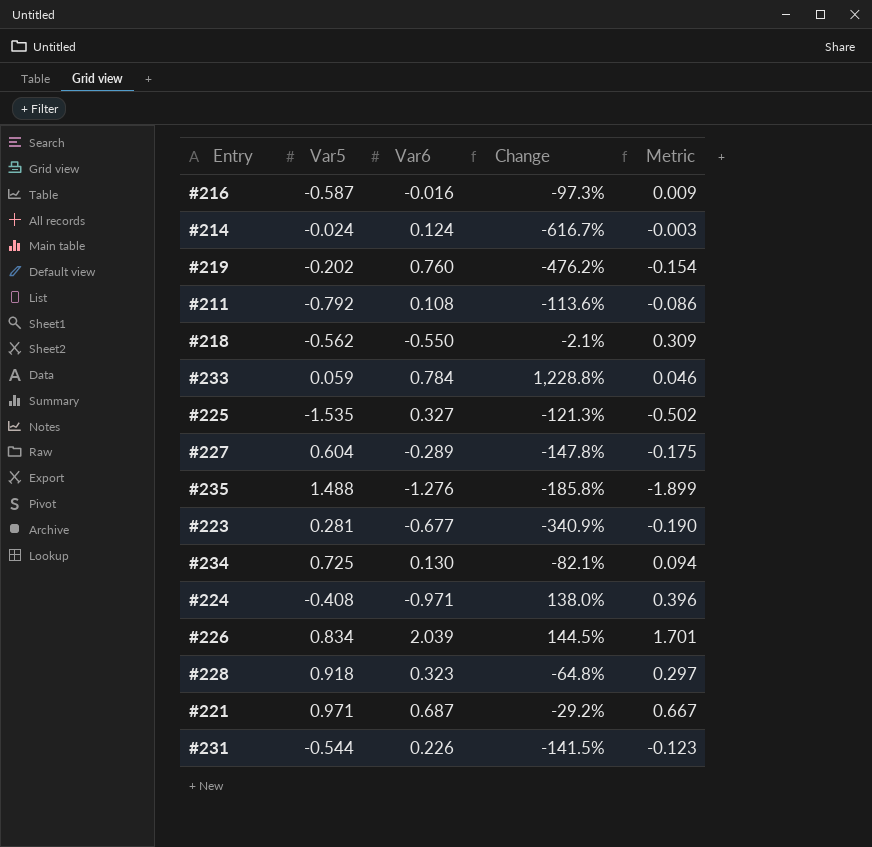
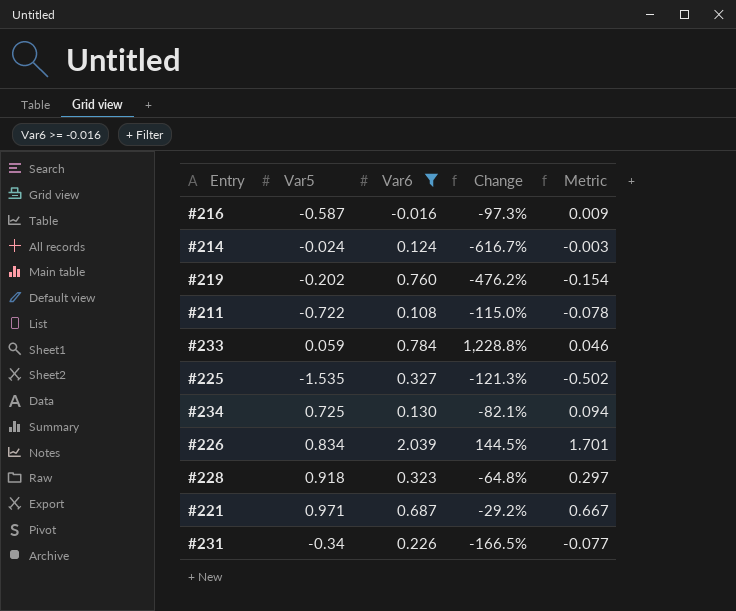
filter: none -> Var6 >= -0.016
#211 | Var5: -0.792 -> -0.722
#211 | Change: -113.6% -> -115.0%
#211 | Metric: -0.086 -> -0.078
#231 | Var5: -0.544 -> -0.34
#231 | Change: -141.5% -> -166.5%
#231 | Metric: -0.123 -> -0.077

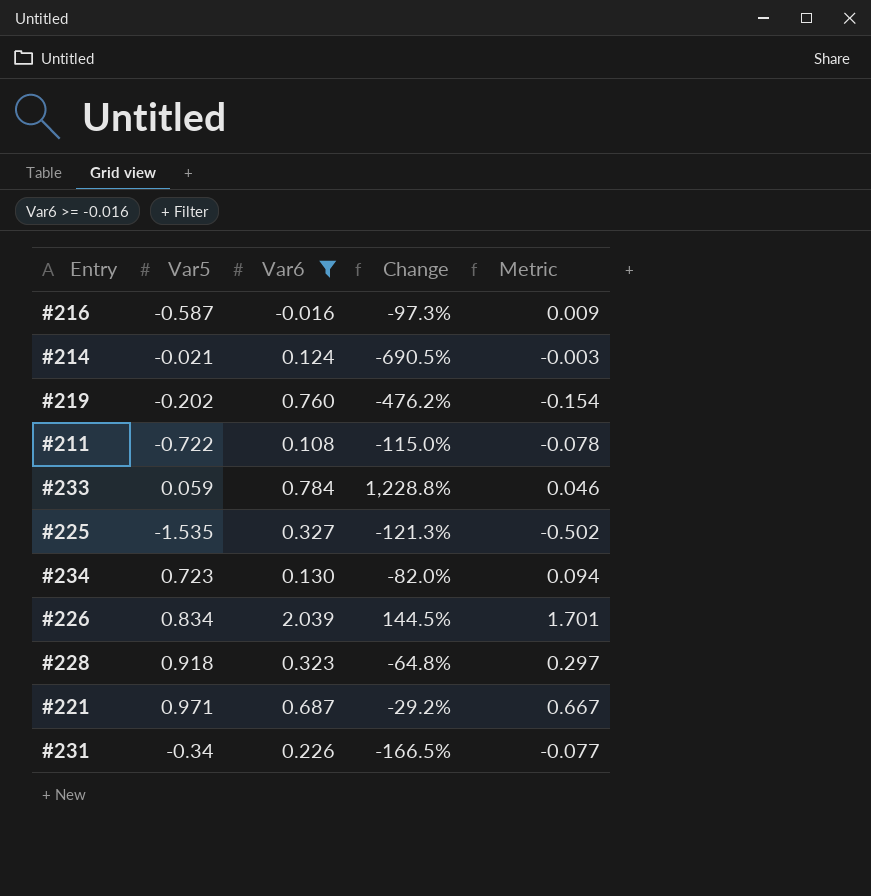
#214 | Var5: -0.024 -> -0.021
#214 | Change: -616.7% -> -690.5%
#234 | Var5: 0.725 -> 0.723
#234 | Change: -82.1% -> -82.0%

